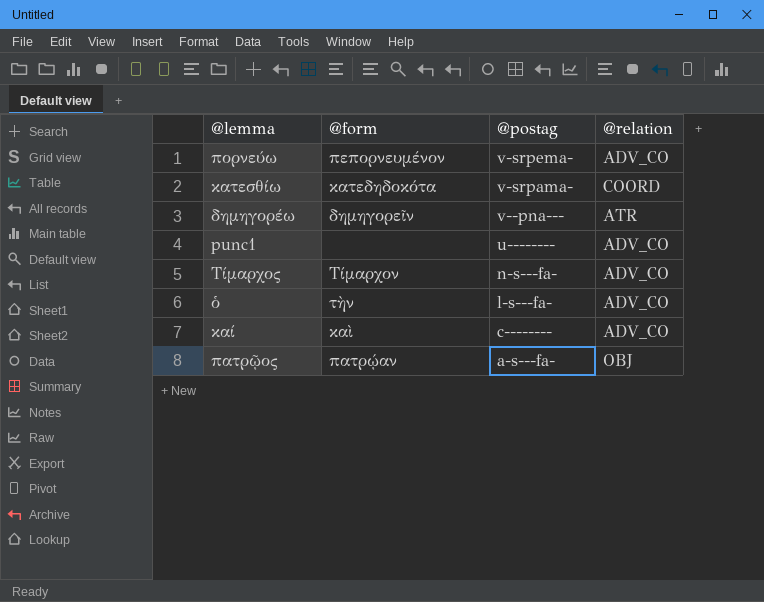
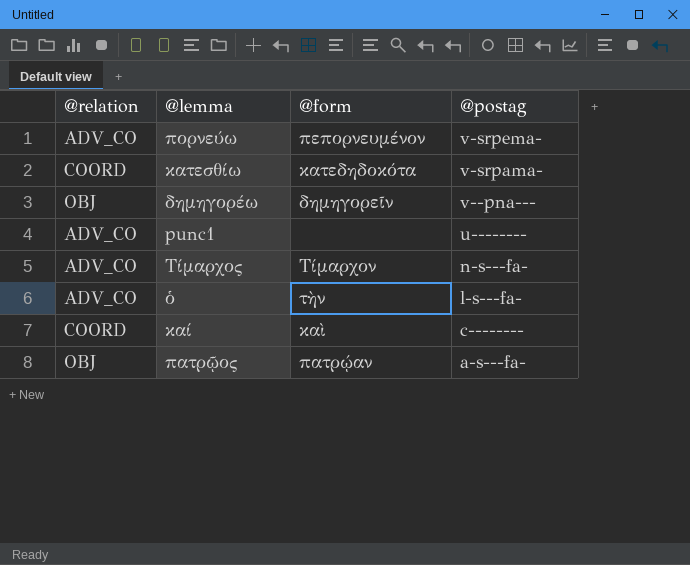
column @relation | position: 4 -> 1
δημηγορέω | @relation: ATR -> OBJ
καί | @relation: ADV_CO -> COORD

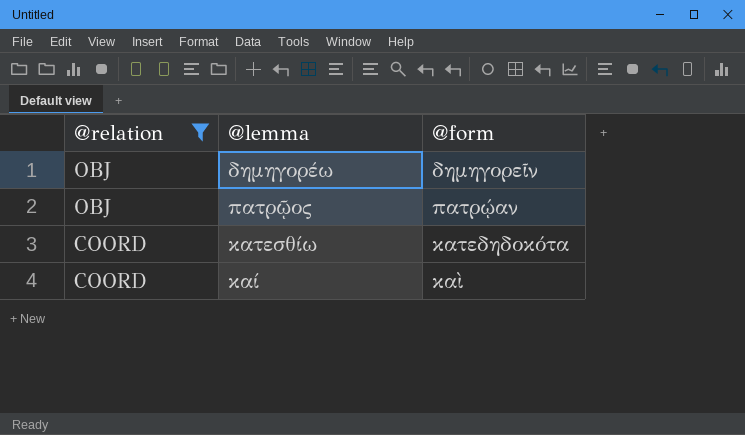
filter: none -> @relation != ADV_CO
row order: @postag descending -> @relation descending
column @postag | position: 4 -> none

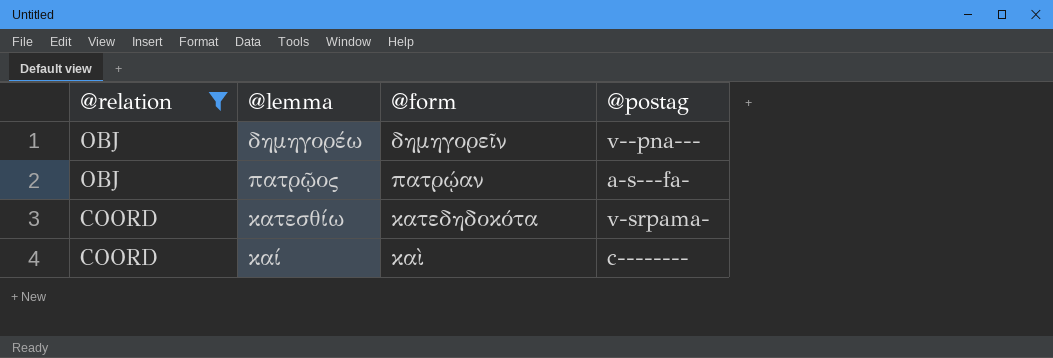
column @postag | position: none -> 4

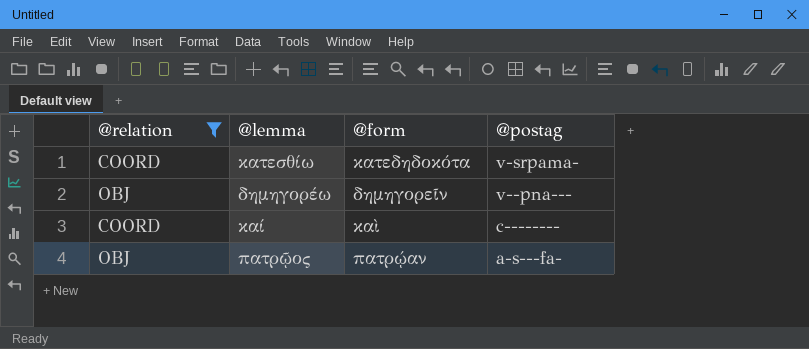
row order: @relation descending -> @postag descending

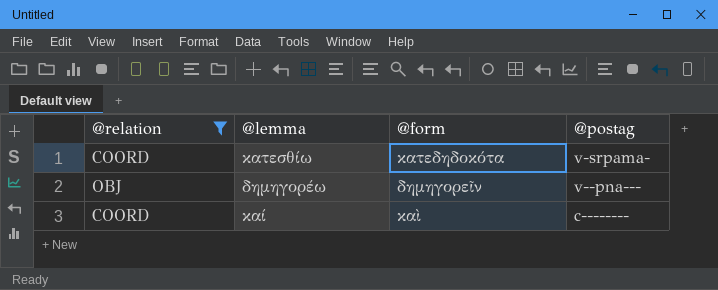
row πατρῷος: OBJ | πατρῴαν | a-s---fa- -> none

